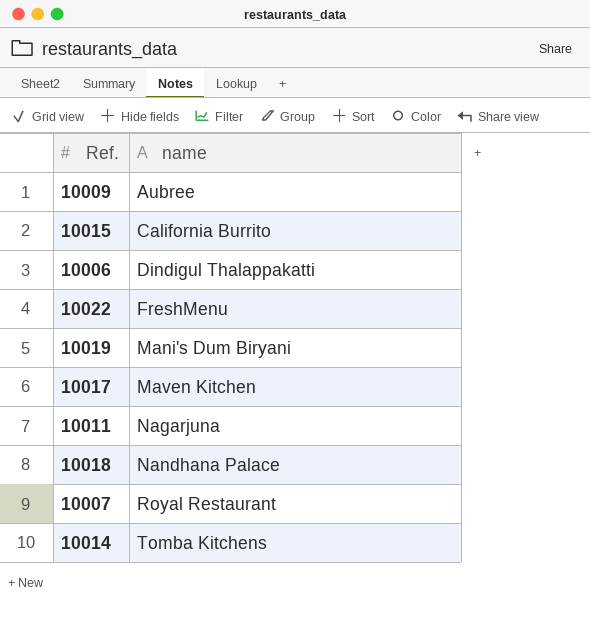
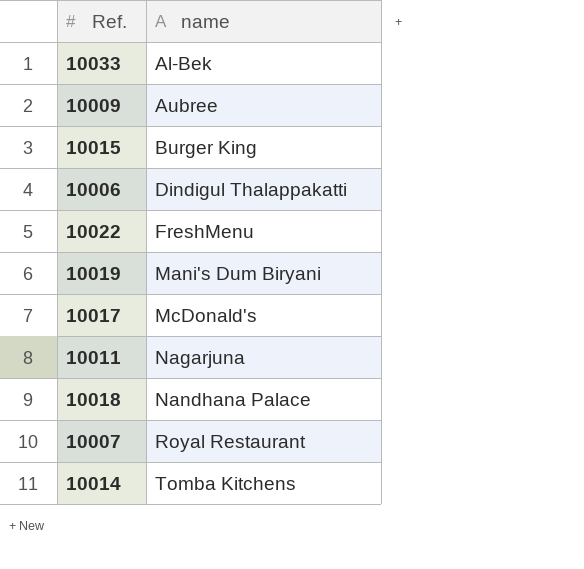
row 10033: none -> Al-Bek
10015 | name: California Burrito -> Burger King
10017 | name: Maven Kitchen -> McDonald's

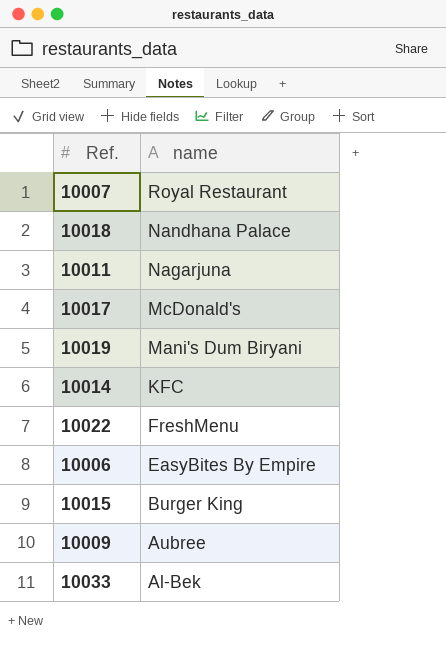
row order: name ascending -> name descending
10014 | name: Tomba Kitchens -> KFC
10006 | name: Dindigul Thalappakatti -> EasyBites By Empire

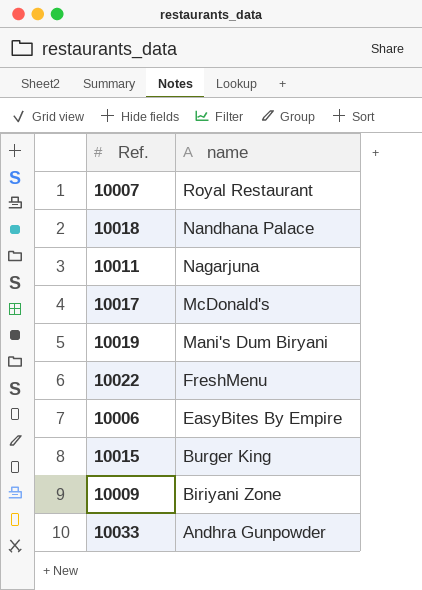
row 10014: KFC -> none
10009 | name: Aubree -> Biriyani Zone
10033 | name: Al-Bek -> Andhra Gunpowder

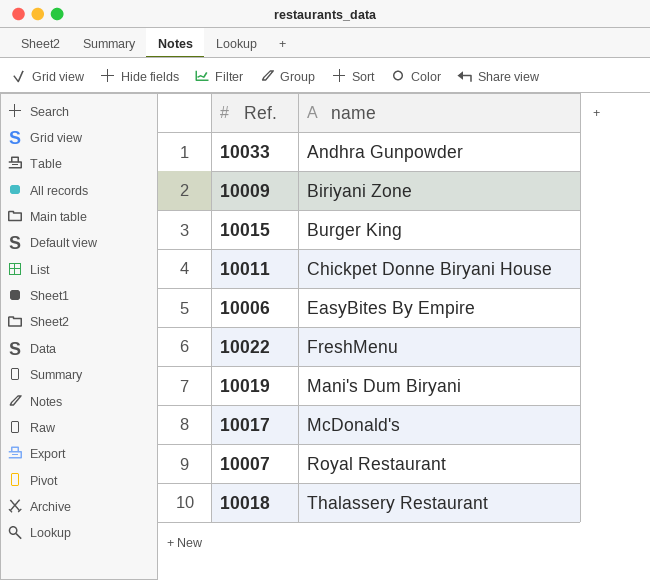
row order: name descending -> name ascending
10011 | name: Nagarjuna -> Chickpet Donne Biryani House
10018 | name: Nandhana Palace -> Thalassery Restaurant

